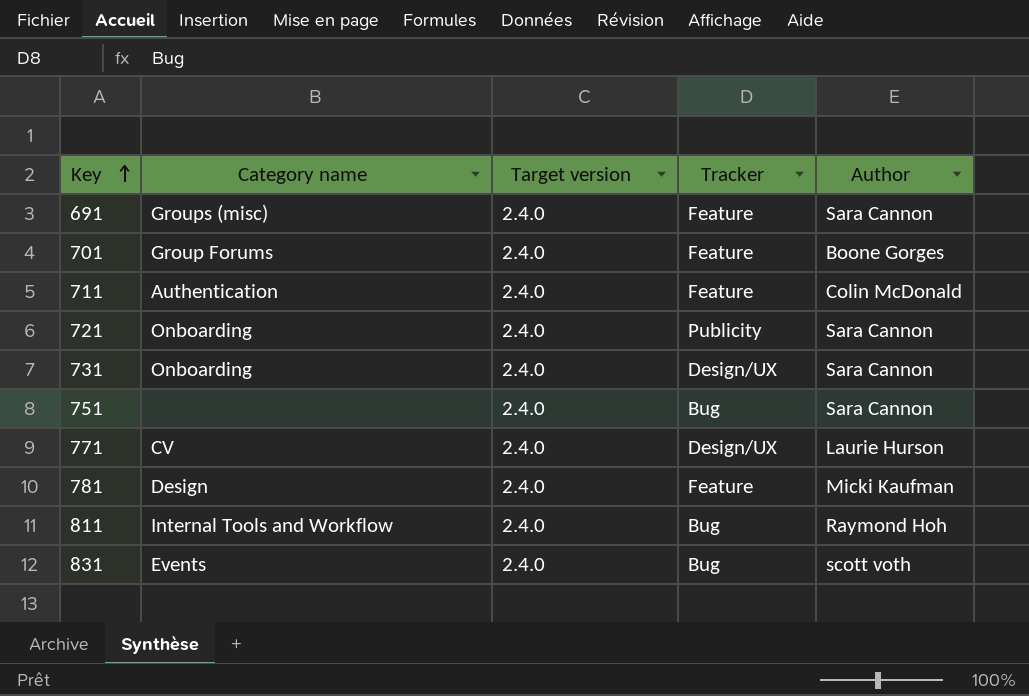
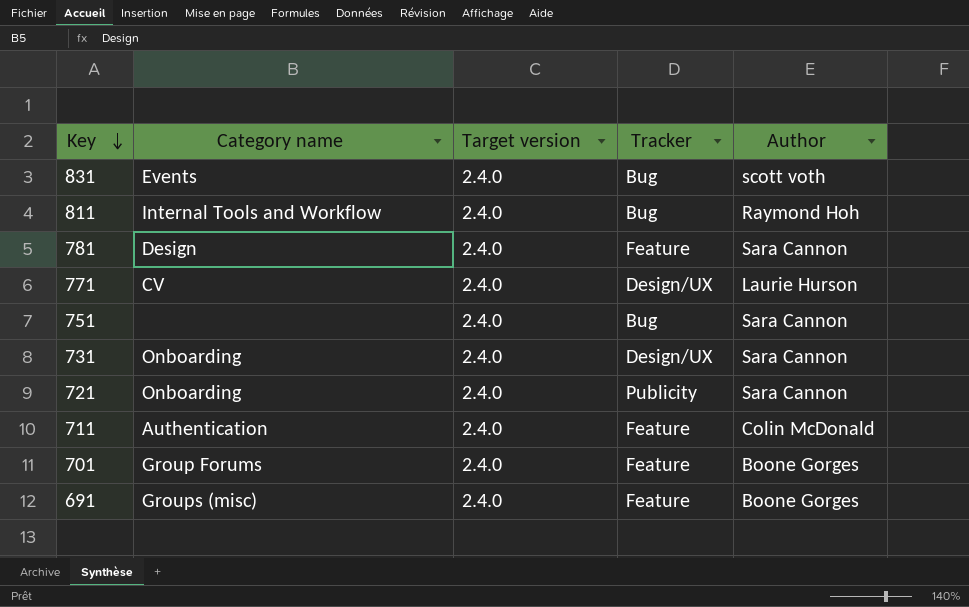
row order: Key ascending -> Key descending
781 | Author: Micki Kaufman -> Sara Cannon
691 | Author: Sara Cannon -> Boone Gorges

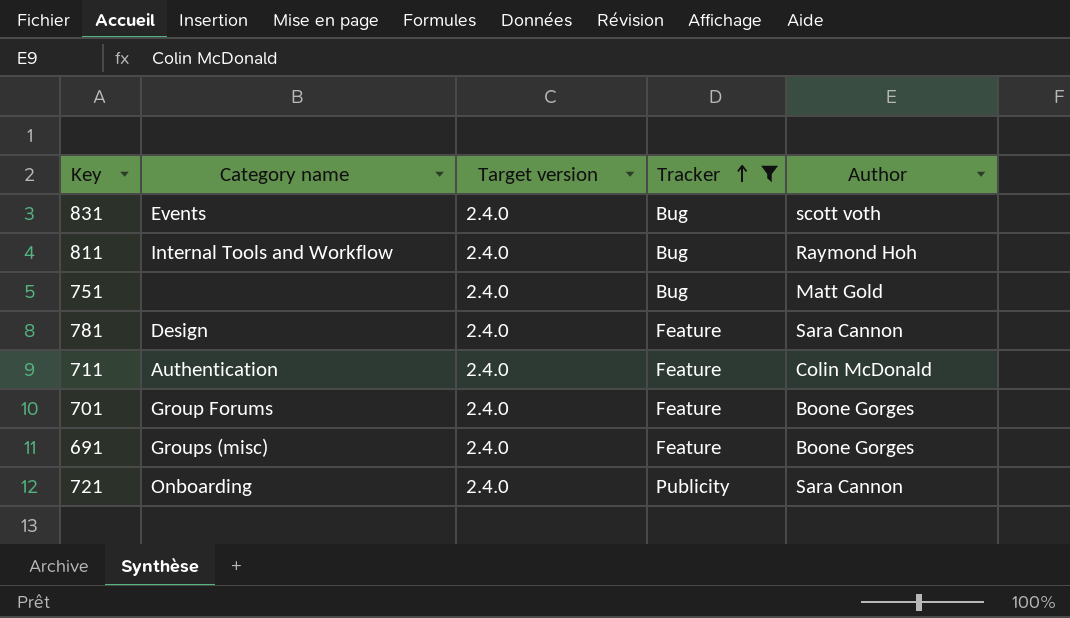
filter: none -> Tracker != Design/UX
row order: Key descending -> Tracker ascending
751 | Author: Sara Cannon -> Matt Gold

